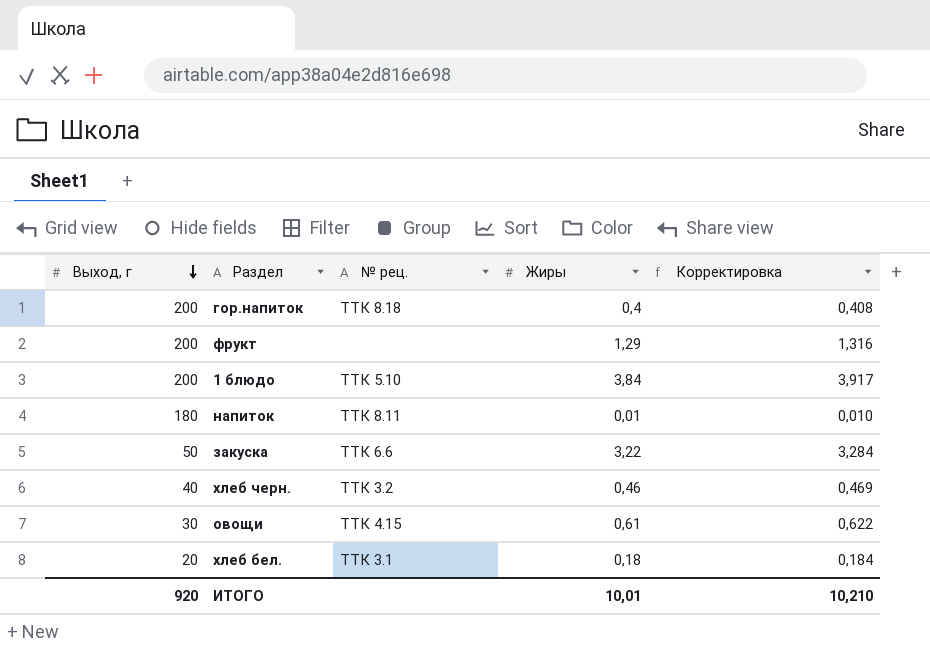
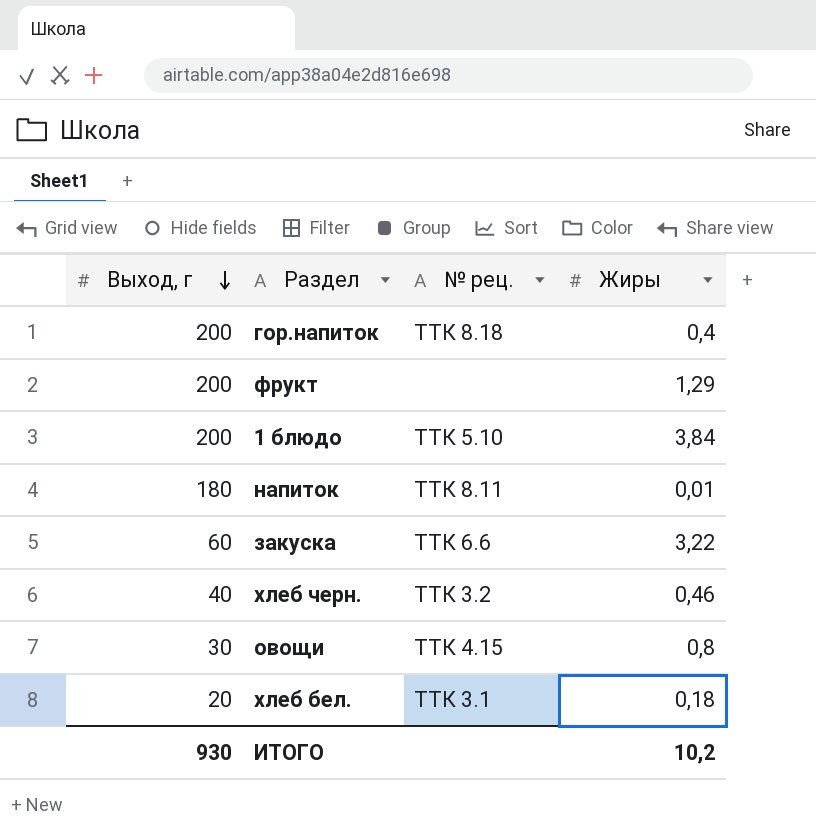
column Корректировка | formula: [Жиры] * 1,02 -> none
закуска | Выход, г: 50 -> 60
овощи | Жиры: 0,61 -> 0,8
ИТОГО | Выход, г: 920 -> 930
ИТОГО | Жиры: 10,01 -> 10,2

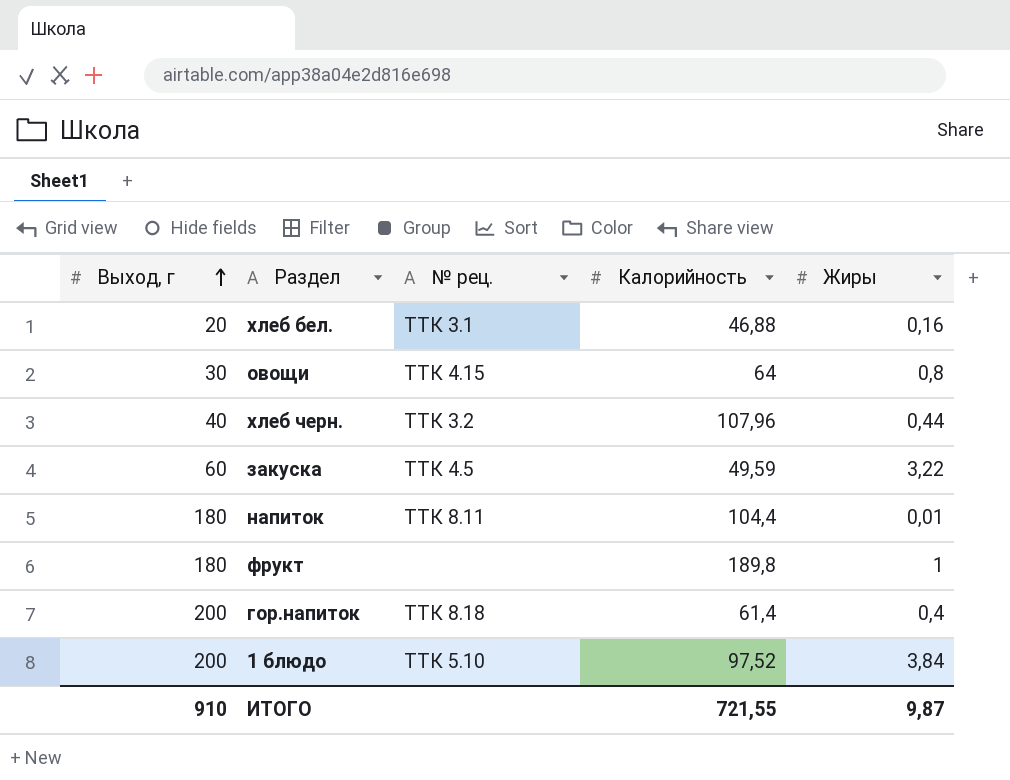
row order: Выход, г descending -> Выход, г ascending
column Калорийность | position: none -> 4
хлеб бел. | Жиры: 0,18 -> 0,16
хлеб черн. | Жиры: 0,46 -> 0,44
закуска | № рец.: ТТК 6.6 -> ТТК 4.5
фрукт | Выход, г: 200 -> 180
фрукт | Жиры: 1,29 -> 1
ИТОГО | Выход, г: 930 -> 910
ИТОГО | Жиры: 10,2 -> 9,87

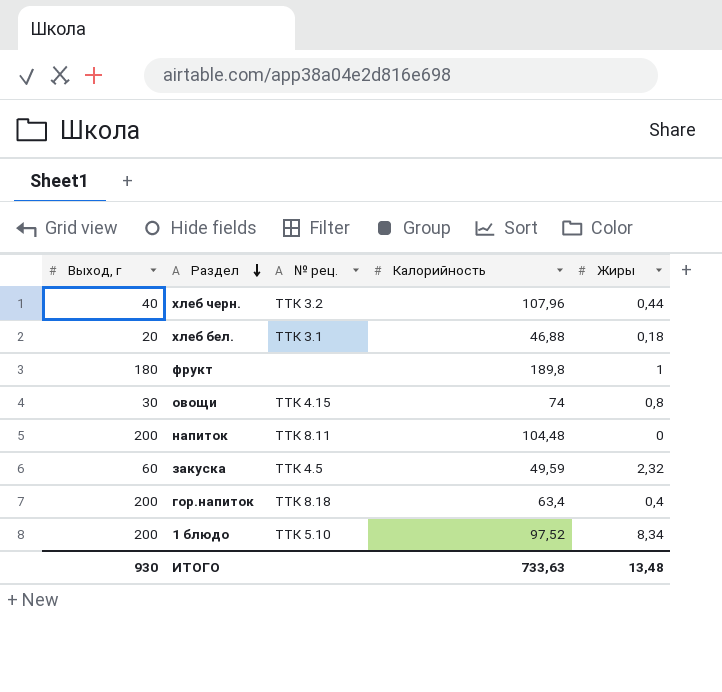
row order: Выход, г ascending -> Раздел descending
хлеб бел. | Жиры: 0,16 -> 0,18
овощи | Калорийность: 64 -> 74
напиток | Выход, г: 180 -> 200
напиток | Калорийность: 104,4 -> 104,48
напиток | Жиры: 0,01 -> 0
закуска | Жиры: 3,22 -> 2,32
гор.напиток | Калорийность: 61,4 -> 63,4
1 блюдо | Жиры: 3,84 -> 8,34
ИТОГО | Выход, г: 910 -> 930
ИТОГО | Калорийность: 721,55 -> 733,63
ИТОГО | Жиры: 9,87 -> 13,48

